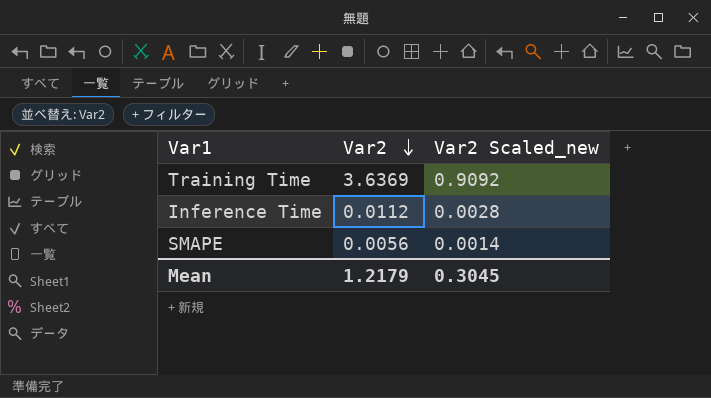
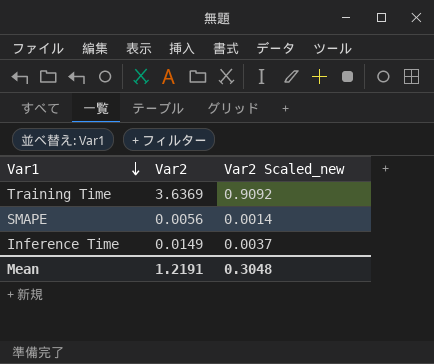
row order: Var2 descending -> Var1 descending
Inference Time | Var2: 0.0112 -> 0.0149
Inference Time | Var2 Scaled_new: 0.0028 -> 0.0037
Mean | Var2: 1.2179 -> 1.2191
Mean | Var2 Scaled_new: 0.3045 -> 0.3048

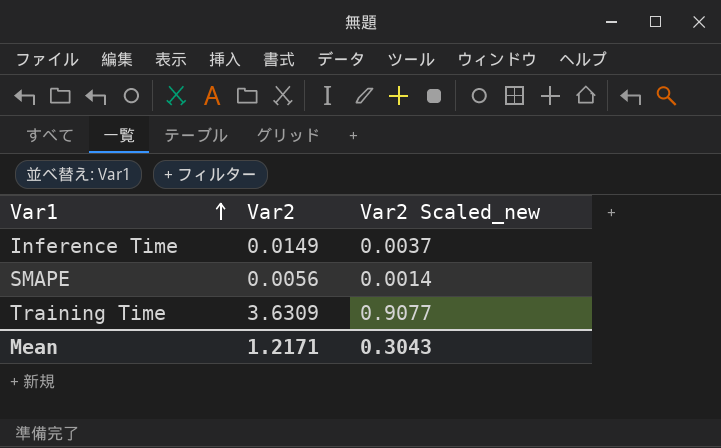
row order: Var1 descending -> Var1 ascending
Training Time | Var2: 3.6369 -> 3.6309
Training Time | Var2 Scaled_new: 0.9092 -> 0.9077
Mean | Var2: 1.2191 -> 1.2171
Mean | Var2 Scaled_new: 0.3048 -> 0.3043

